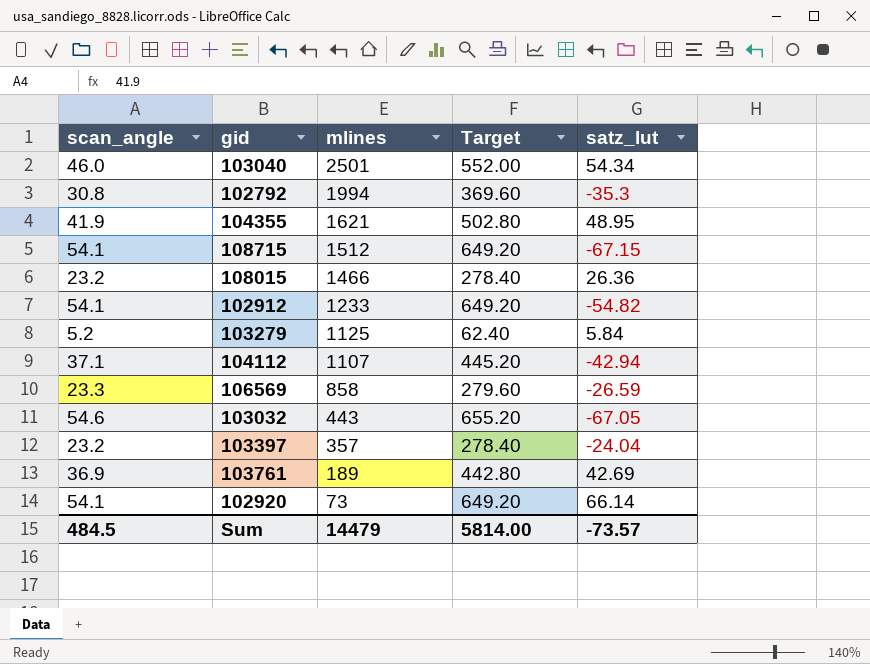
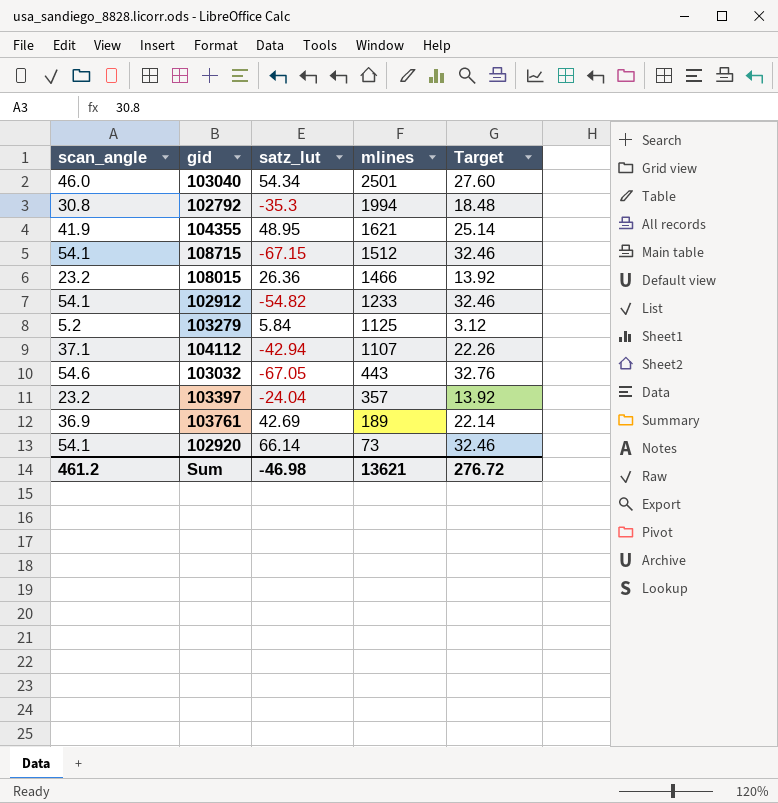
column satz_lut | position: 5 -> 3
column Target | formula: [scan_angle] * 12 -> [scan_angle] * 0.6
row 106569: 23.3 | 858 | 279.60 | -26.59 -> none
Sum | scan_angle: 484.5 -> 461.2
Sum | satz_lut: -73.57 -> -46.98
Sum | mlines: 14479 -> 13621
Sum | Target: 5814.00 -> 276.72

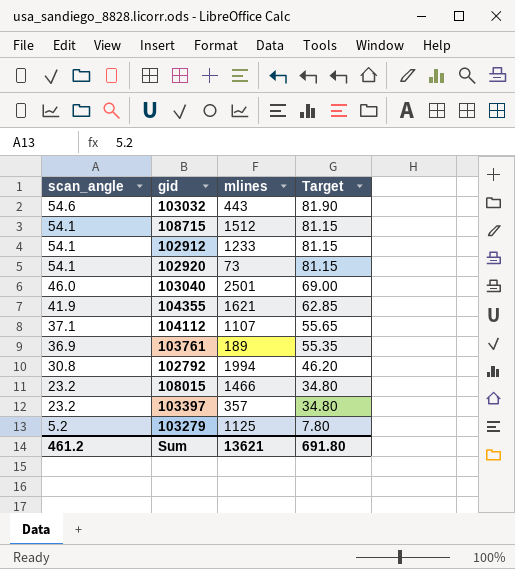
row order: mlines descending -> scan_angle descending
column satz_lut | position: 3 -> none
column Target | formula: [scan_angle] * 0.6 -> [scan_angle] * 1.5
Sum | Target: 276.72 -> 691.80

